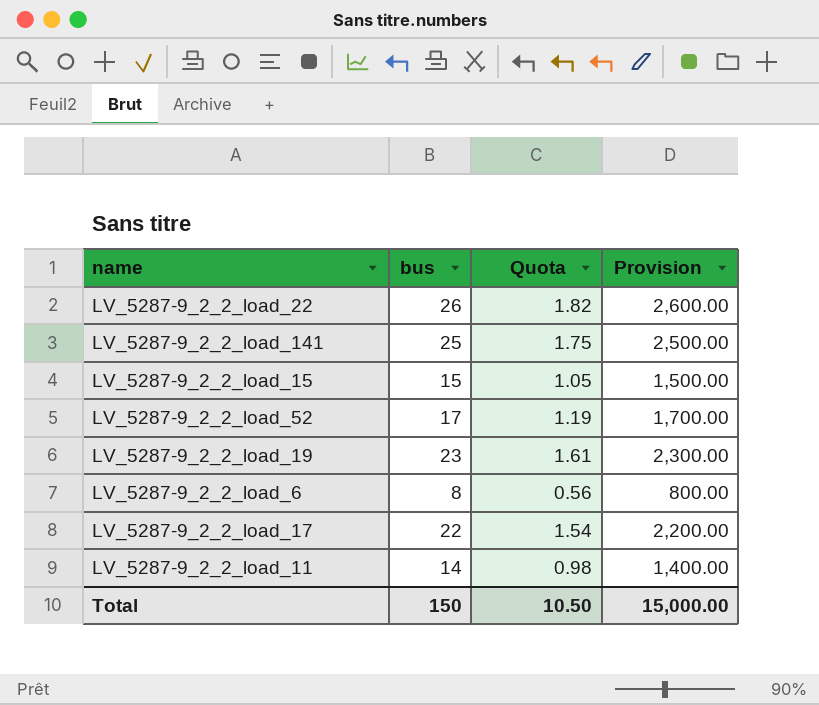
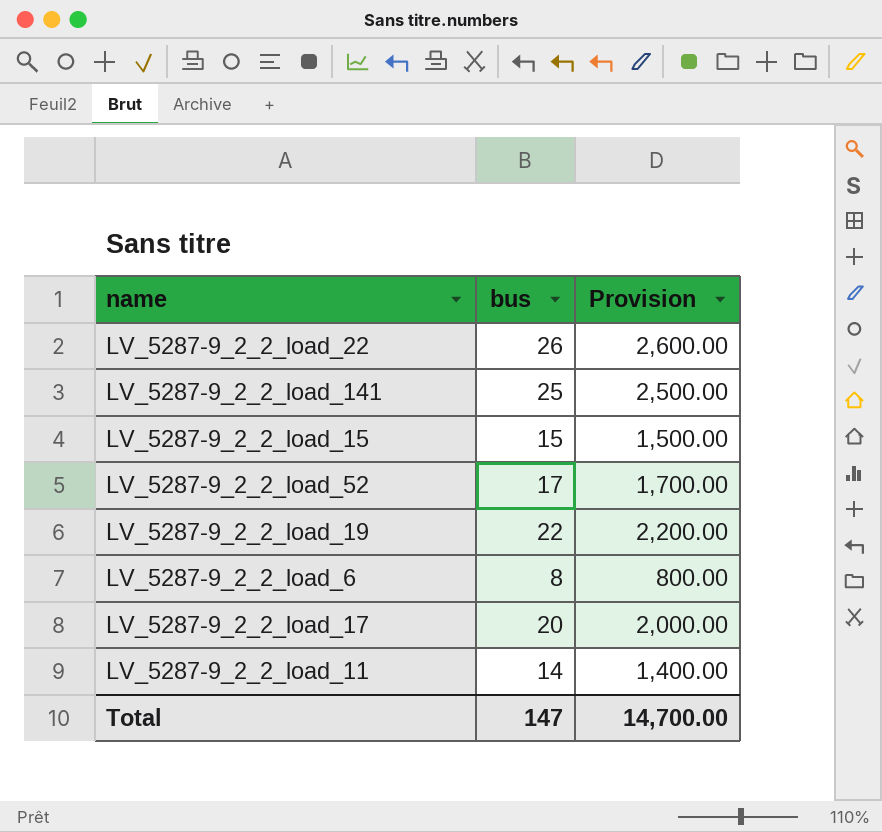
column Quota | formula: [bus] * 0.07 -> none
LV_5287-9_2_2_load_19 | bus: 23 -> 22
LV_5287-9_2_2_load_19 | Provision: 2,300.00 -> 2,200.00
LV_5287-9_2_2_load_17 | bus: 22 -> 20
LV_5287-9_2_2_load_17 | Provision: 2,200.00 -> 2,000.00
Total | bus: 150 -> 147
Total | Provision: 15,000.00 -> 14,700.00

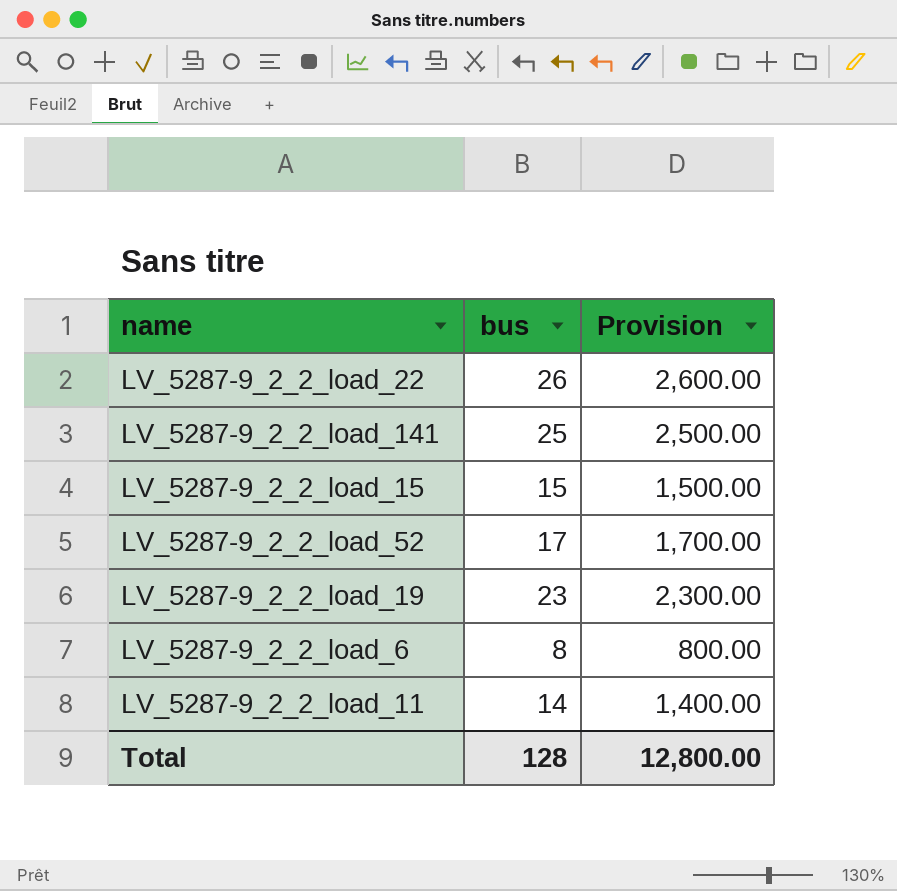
row LV_5287-9_2_2_load_17: 20 | 2,000.00 -> none
LV_5287-9_2_2_load_19 | bus: 22 -> 23
LV_5287-9_2_2_load_19 | Provision: 2,200.00 -> 2,300.00
Total | bus: 147 -> 128
Total | Provision: 14,700.00 -> 12,800.00

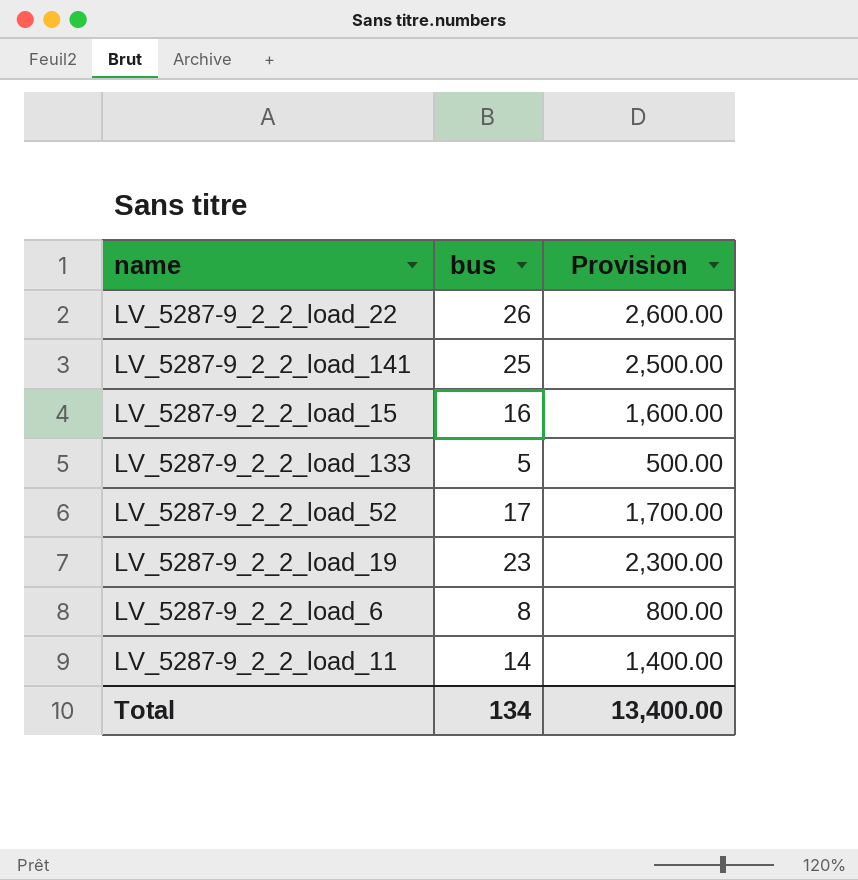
LV_5287-9_2_2_load_15 | bus: 15 -> 16
LV_5287-9_2_2_load_15 | Provision: 1,500.00 -> 1,600.00
row LV_5287-9_2_2_load_133: none -> 5 | 500.00
Total | bus: 128 -> 134
Total | Provision: 12,800.00 -> 13,400.00

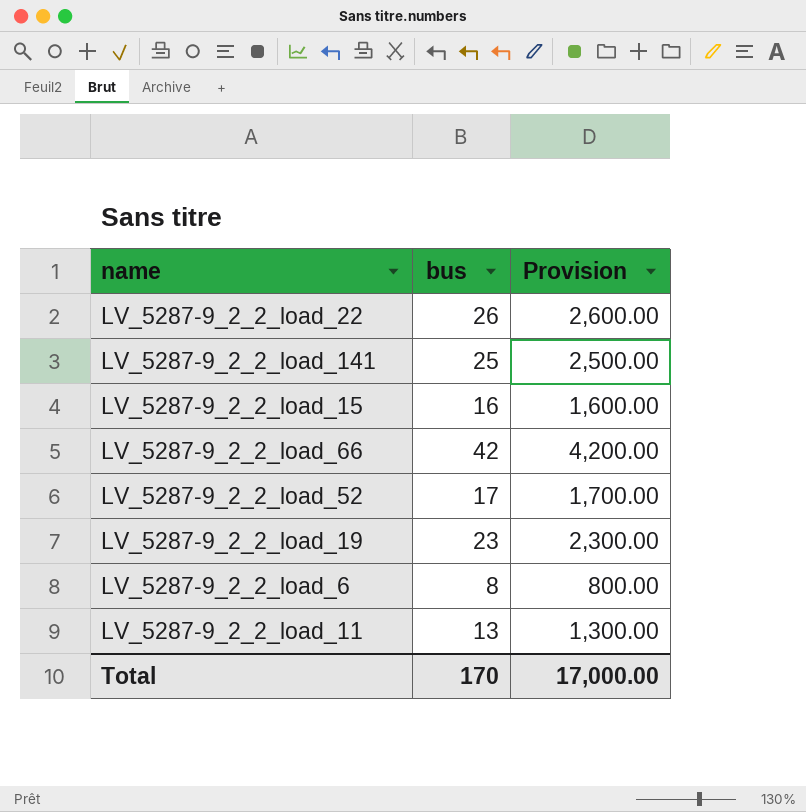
row LV_5287-9_2_2_load_133: 5 | 500.00 -> none
row LV_5287-9_2_2_load_66: none -> 42 | 4,200.00
LV_5287-9_2_2_load_11 | bus: 14 -> 13
LV_5287-9_2_2_load_11 | Provision: 1,400.00 -> 1,300.00
Total | bus: 134 -> 170
Total | Provision: 13,400.00 -> 17,000.00

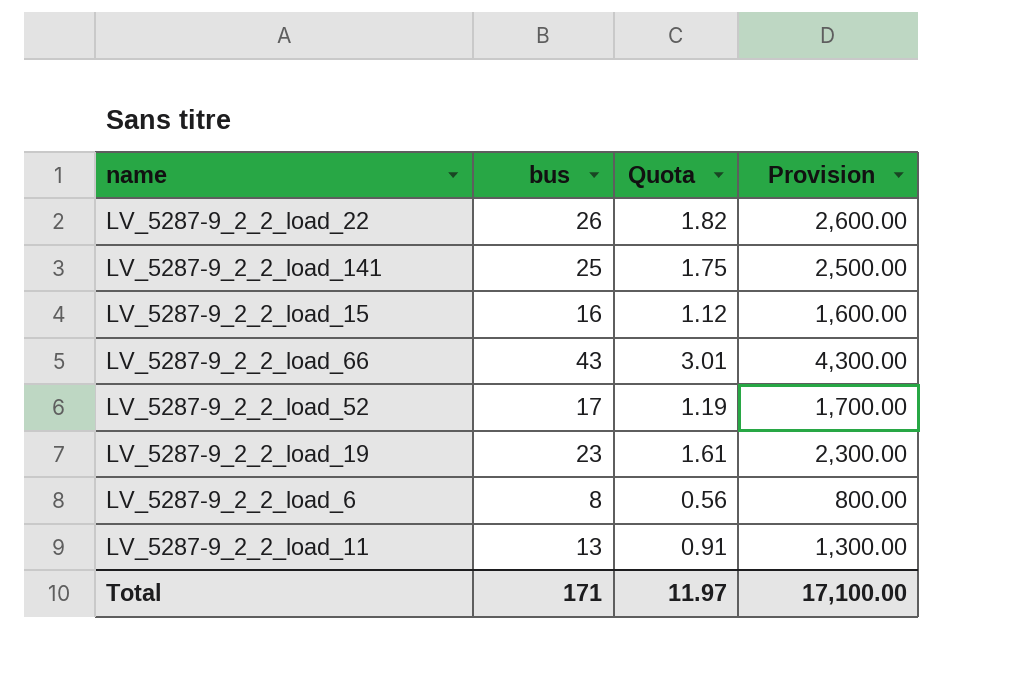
column Quota | formula: none -> [bus] * 0.07
LV_5287-9_2_2_load_66 | bus: 42 -> 43
LV_5287-9_2_2_load_66 | Provision: 4,200.00 -> 4,300.00
Total | bus: 170 -> 171
Total | Provision: 17,000.00 -> 17,100.00

